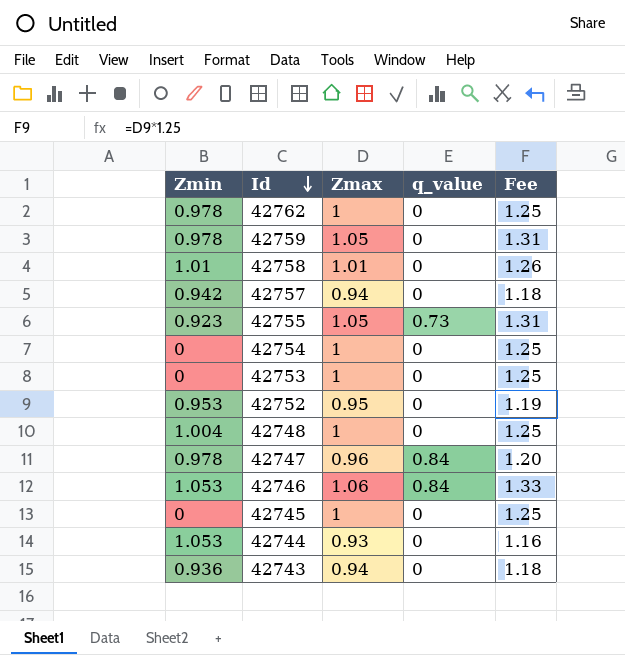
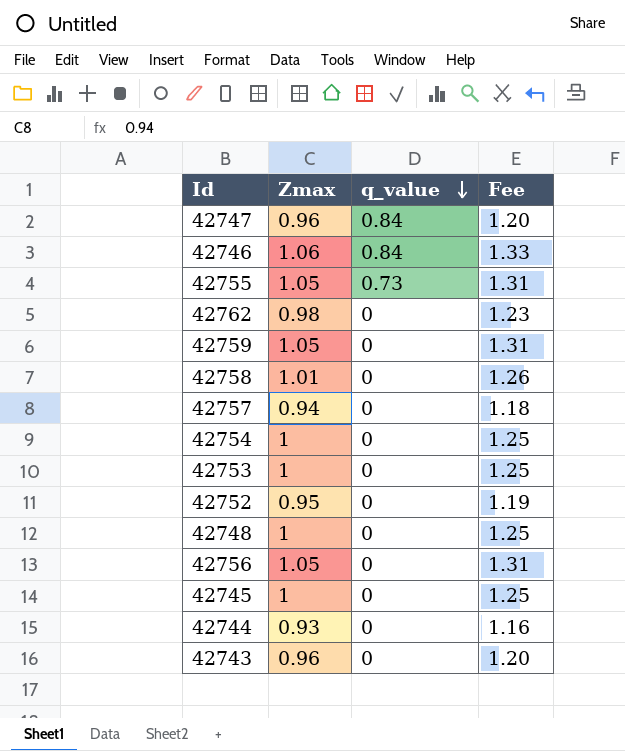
row order: Id descending -> q_value descending
column Zmin | position: 1 -> none
42762 | Zmax: 1 -> 0.98
42762 | Fee: 1.25 -> 1.23
row 42756: none -> 1.05 | 0 | 1.31
42743 | Zmax: 0.94 -> 0.96
42743 | Fee: 1.18 -> 1.20

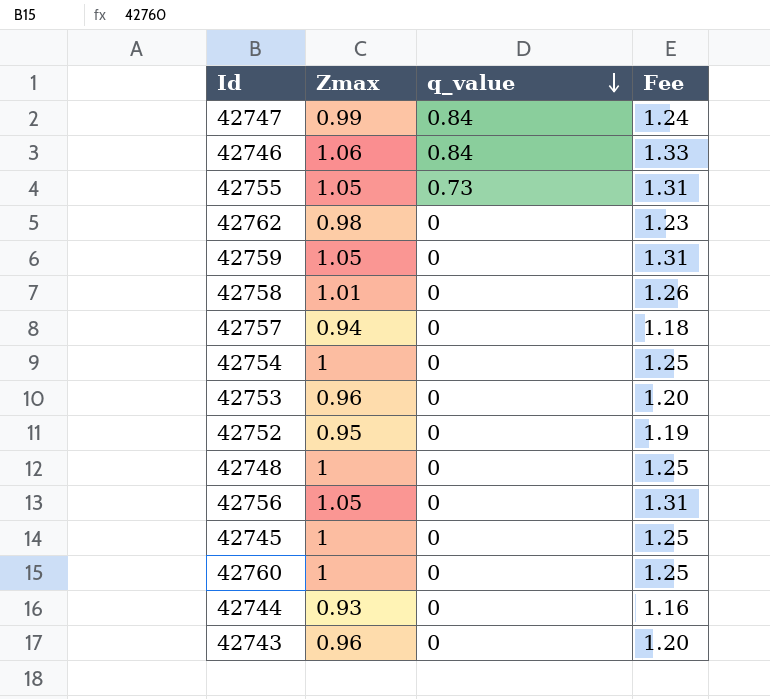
42747 | Zmax: 0.96 -> 0.99
42747 | Fee: 1.20 -> 1.24
42753 | Zmax: 1 -> 0.96
42753 | Fee: 1.25 -> 1.20
row 42760: none -> 1 | 0 | 1.25

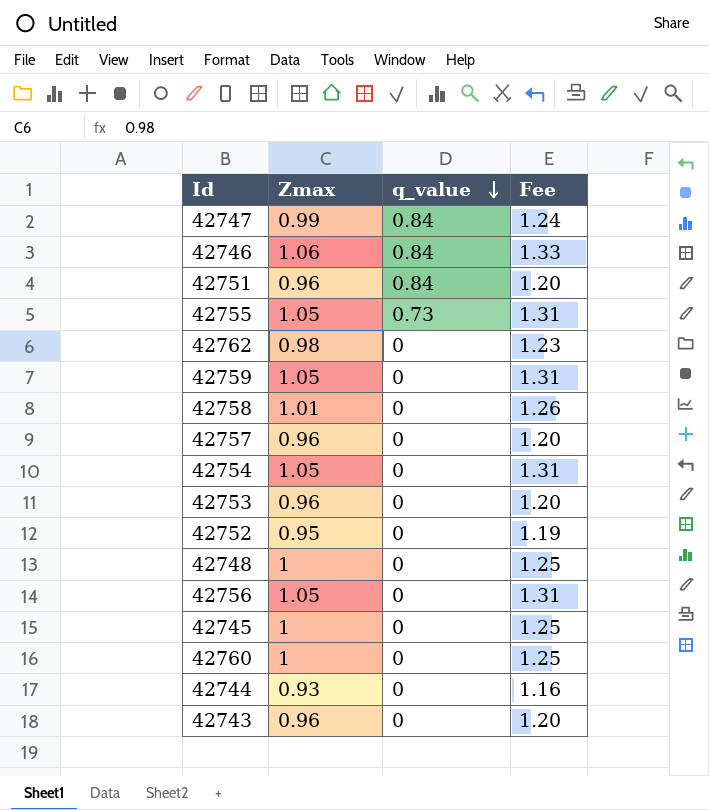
row 42751: none -> 0.96 | 0.84 | 1.20
42757 | Zmax: 0.94 -> 0.96
42757 | Fee: 1.18 -> 1.20
42754 | Zmax: 1 -> 1.05
42754 | Fee: 1.25 -> 1.31

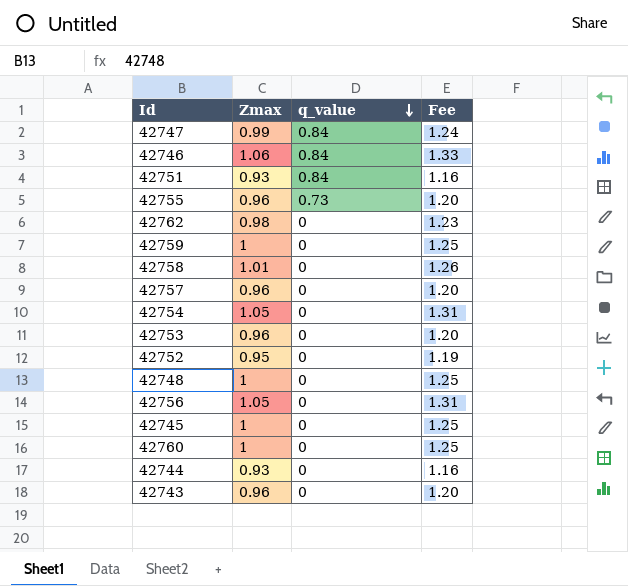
42751 | Zmax: 0.96 -> 0.93
42751 | Fee: 1.20 -> 1.16
42755 | Zmax: 1.05 -> 0.96
42755 | Fee: 1.31 -> 1.20
42759 | Zmax: 1.05 -> 1
42759 | Fee: 1.31 -> 1.25

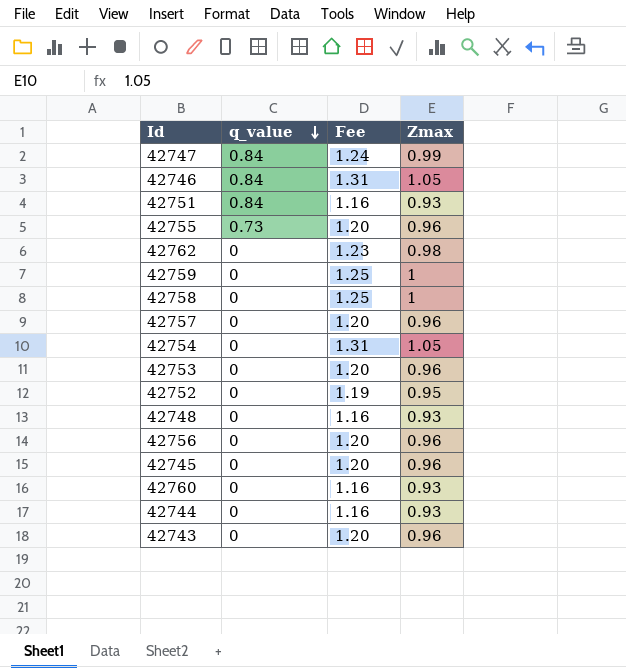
column Zmax | position: 2 -> 4
42746 | Fee: 1.33 -> 1.31
42746 | Zmax: 1.06 -> 1.05
42758 | Fee: 1.26 -> 1.25
42758 | Zmax: 1.01 -> 1
42748 | Fee: 1.25 -> 1.16
42748 | Zmax: 1 -> 0.93
42756 | Fee: 1.31 -> 1.20
42756 | Zmax: 1.05 -> 0.96
42745 | Fee: 1.25 -> 1.20
42745 | Zmax: 1 -> 0.96
42760 | Fee: 1.25 -> 1.16
42760 | Zmax: 1 -> 0.93

